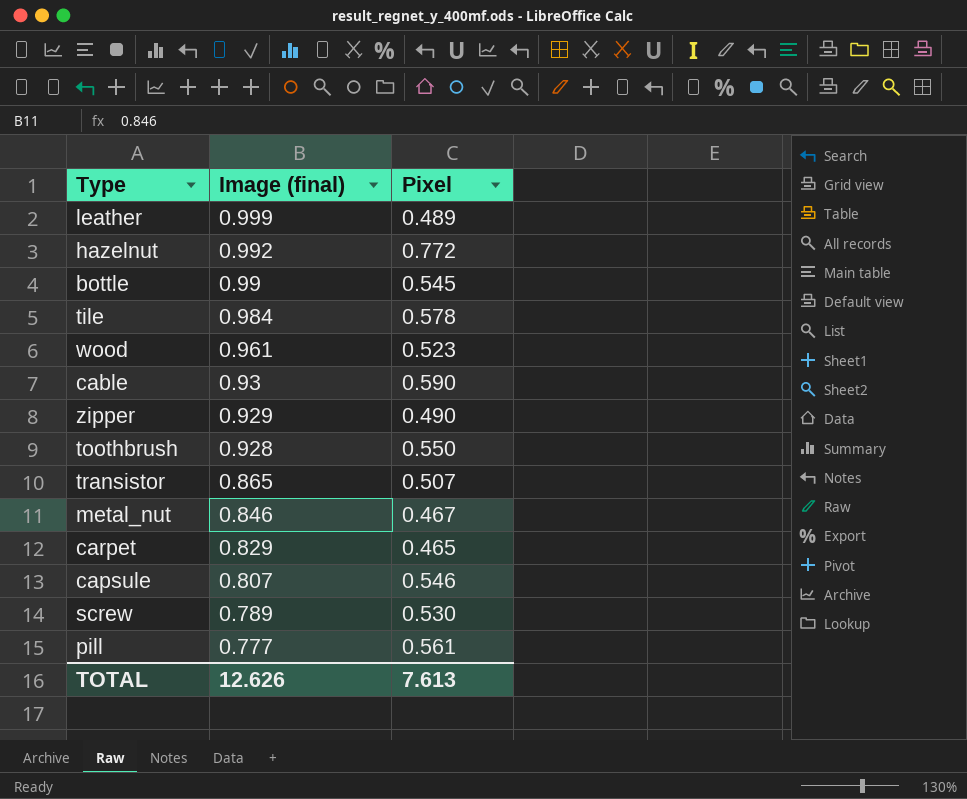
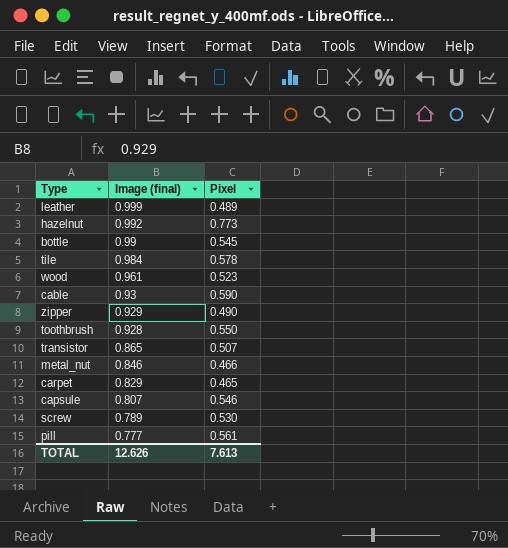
hazelnut | Pixel: 0.772 -> 0.773
metal_nut | Pixel: 0.467 -> 0.466

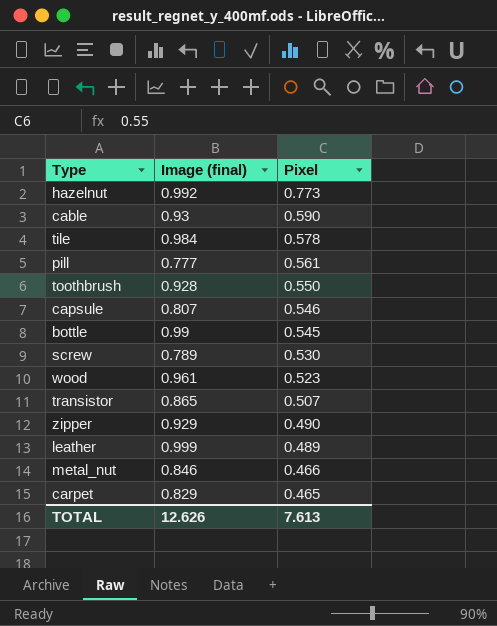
row order: Image (final) descending -> Pixel descending

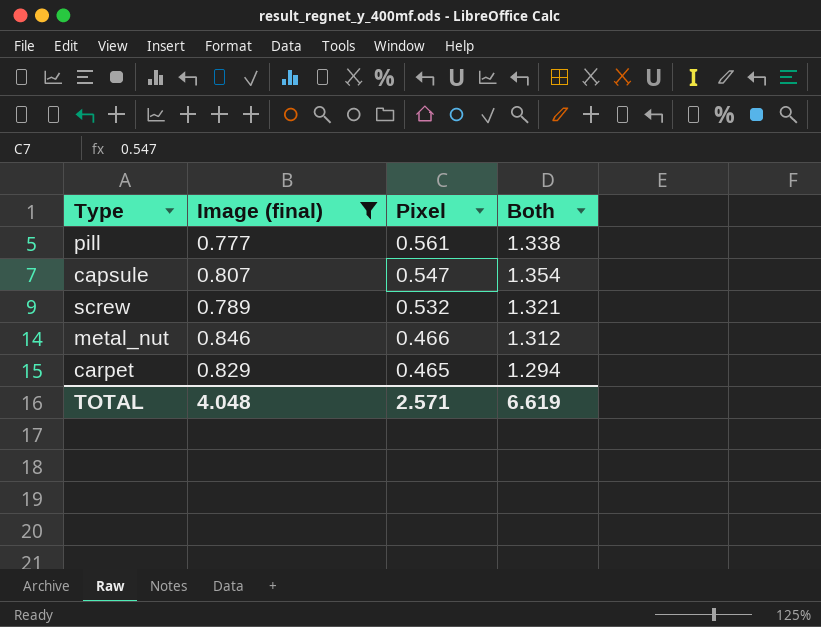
filter: none -> Image (final) <= 0.846
column Both | formula: none -> [Image (final)] + [Pixel]
capsule | Pixel: 0.546 -> 0.547
screw | Pixel: 0.530 -> 0.532
TOTAL | Image (final): 12.626 -> 4.048
TOTAL | Pixel: 7.613 -> 2.571

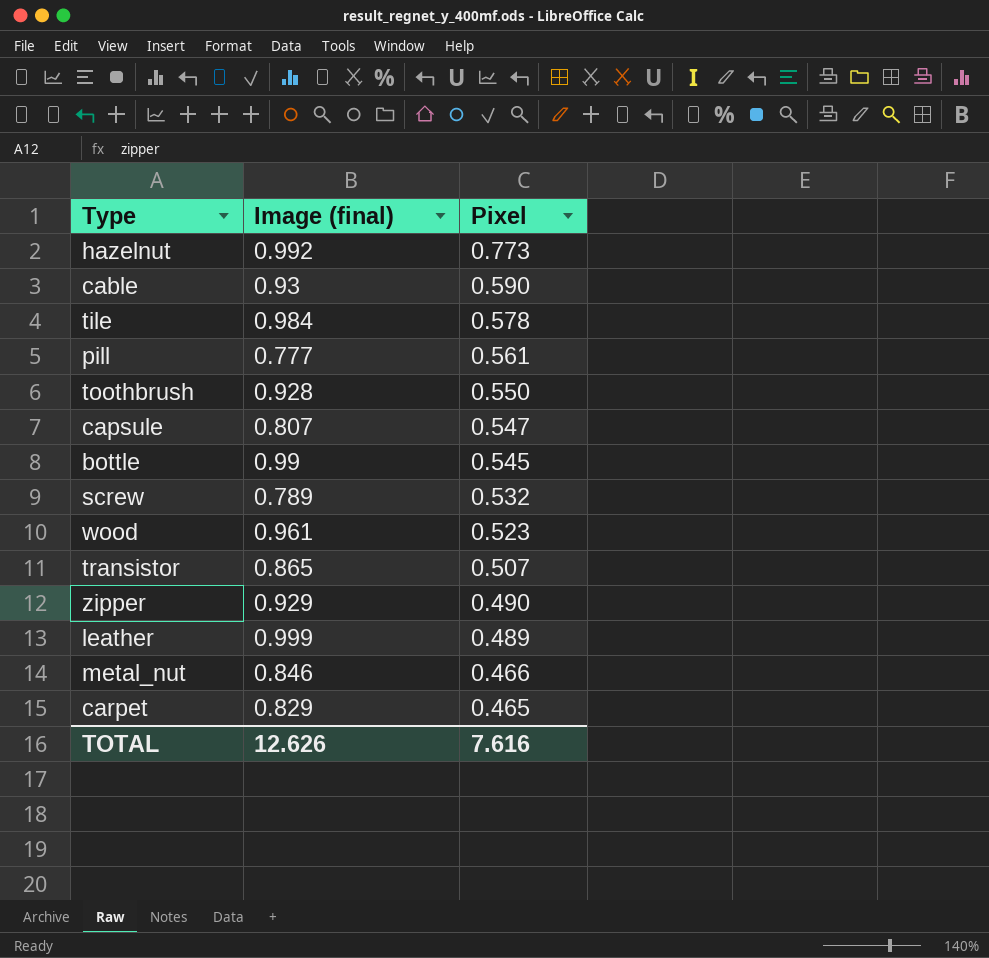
filter: Image (final) <= 0.846 -> none
column Both | formula: [Image (final)] + [Pixel] -> none
TOTAL | Image (final): 4.048 -> 12.626
TOTAL | Pixel: 2.571 -> 7.616

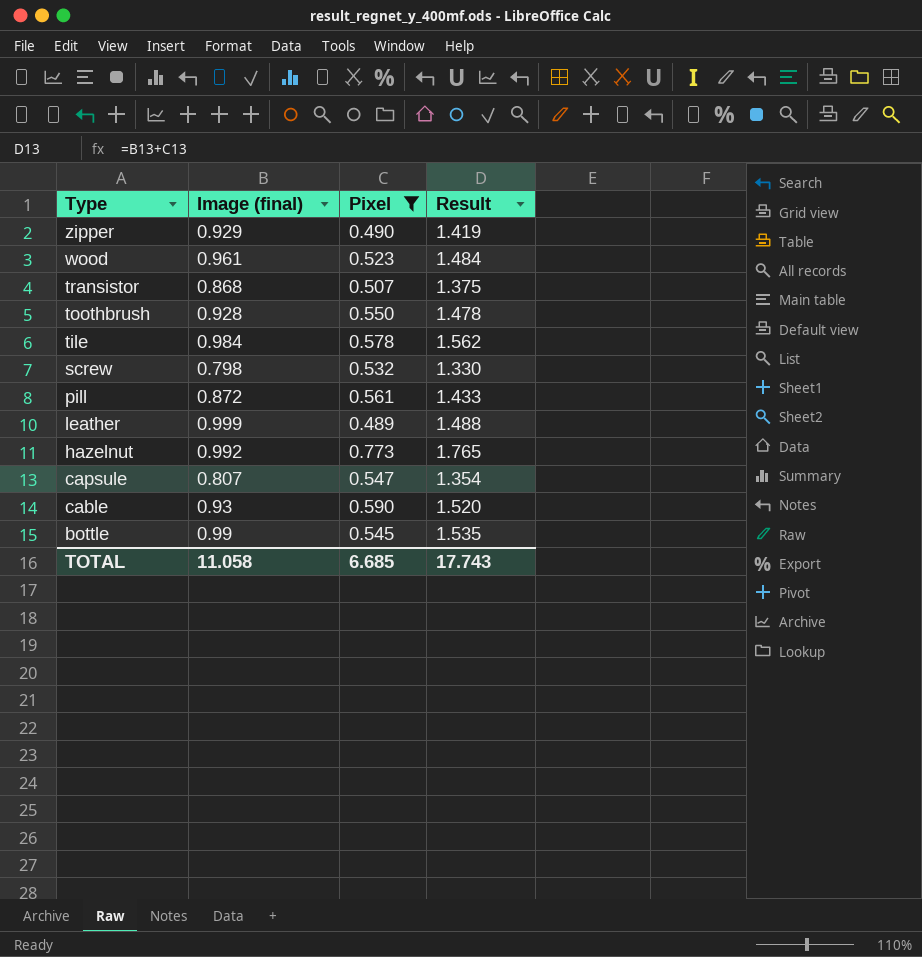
filter: none -> Pixel >= 0.489
row order: Pixel descending -> Type descending
column Result | formula: none -> [Image (final)] + [Pixel]
transistor | Image (final): 0.865 -> 0.868
screw | Image (final): 0.789 -> 0.798
pill | Image (final): 0.777 -> 0.872
TOTAL | Image (final): 12.626 -> 11.058
TOTAL | Pixel: 7.616 -> 6.685

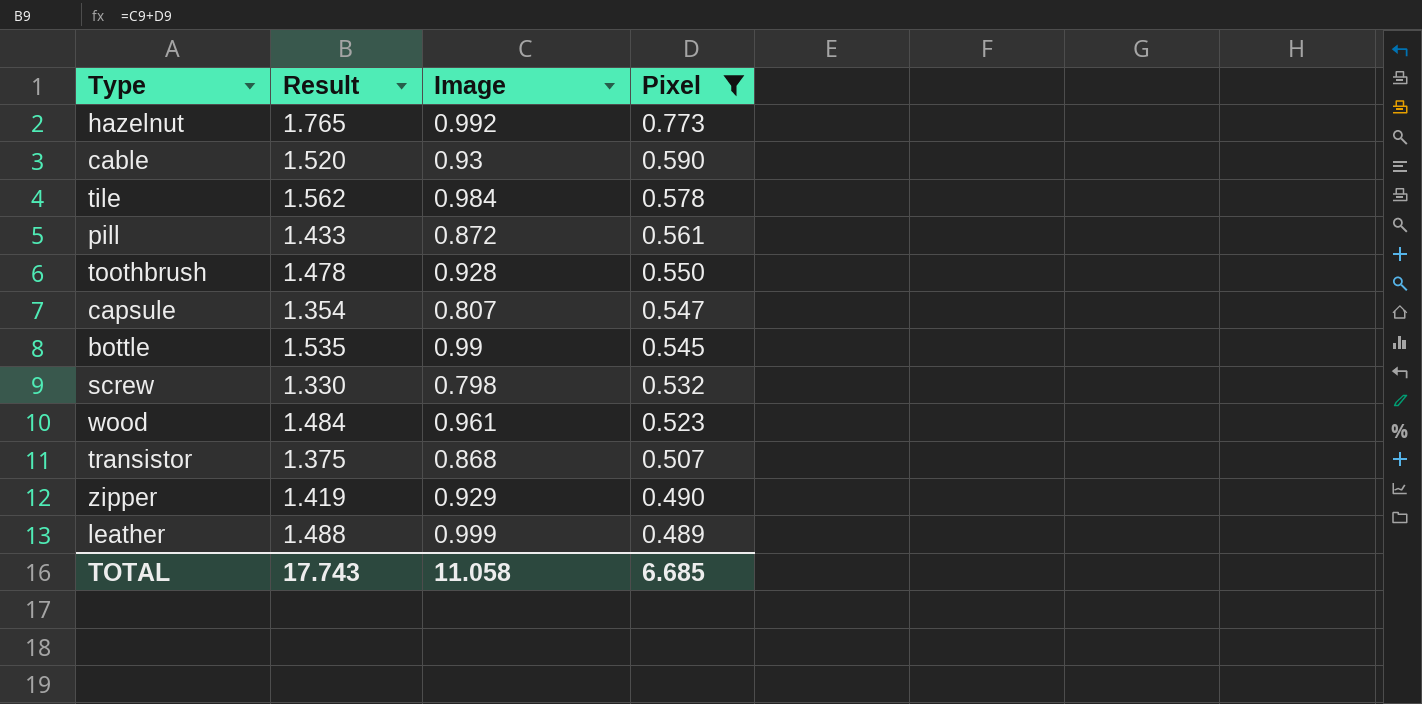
row order: Type descending -> Pixel descending
column Result | position: 4 -> 2
column name: Image (final) -> Image

